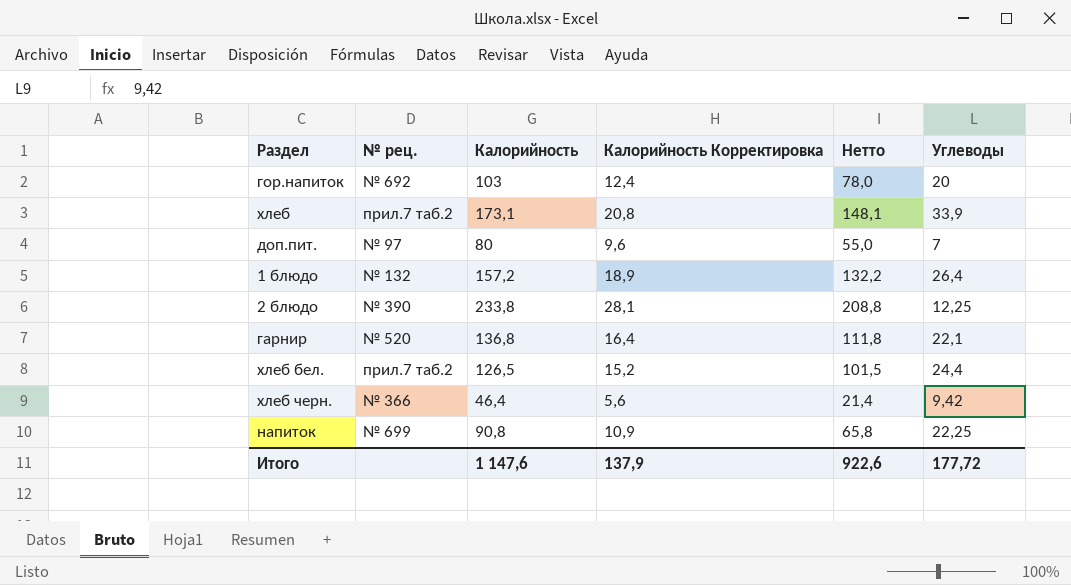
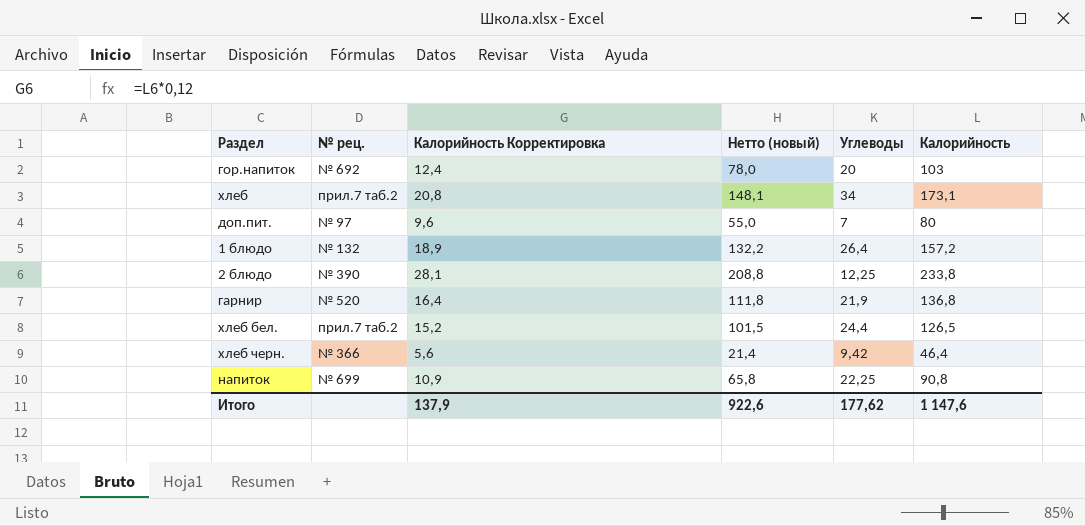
column name: Нетто -> Нетто (новый)
column Калорийность | position: 3 -> 6
хлеб | Углеводы: 33,9 -> 34
гарнир | Углеводы: 22,1 -> 21,9
Итого | Углеводы: 177,72 -> 177,62

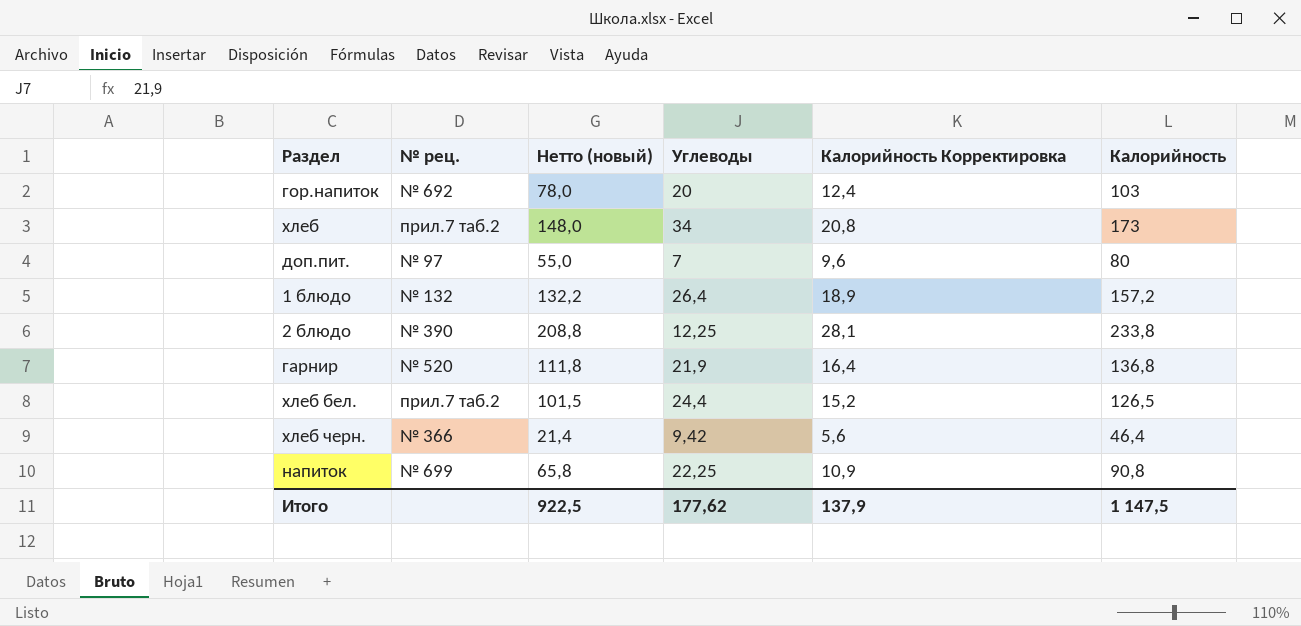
column Калорийность Корректировка | position: 3 -> 5
хлеб | Нетто (новый): 148,1 -> 148,0
хлеб | Калорийность: 173,1 -> 173
Итого | Нетто (новый): 922,6 -> 922,5
Итого | Калорийность: 1 147,6 -> 1 147,5

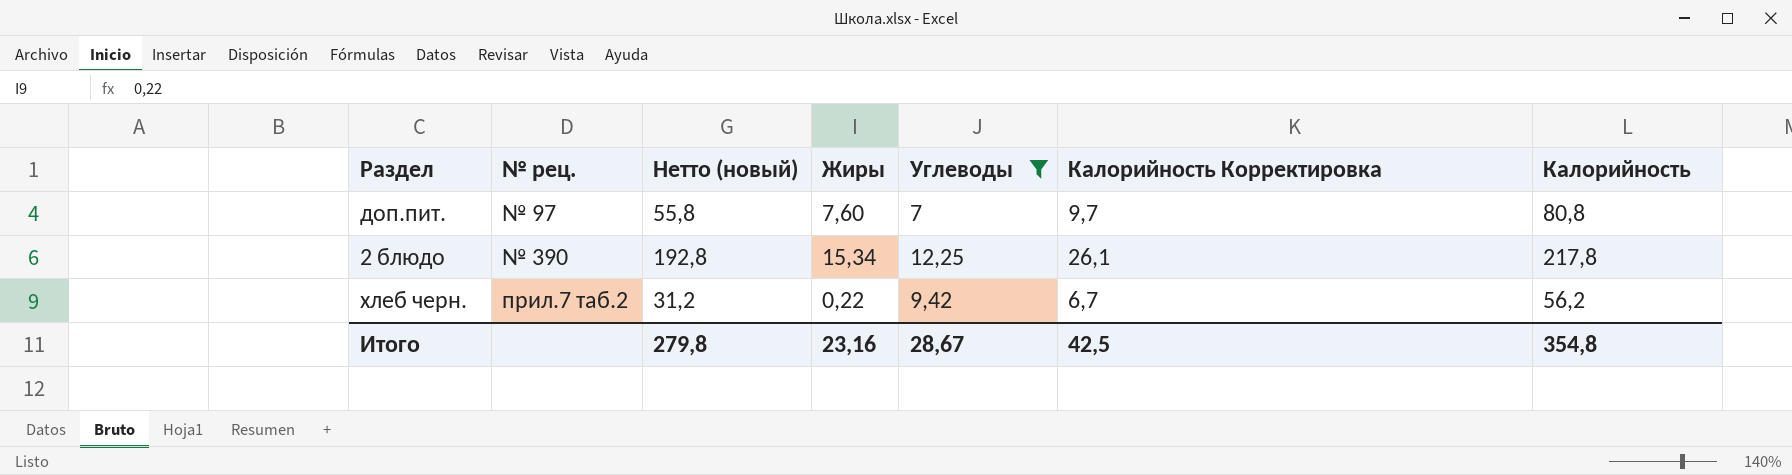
filter: none -> Углеводы <= 12,25
column Жиры | position: none -> 4
доп.пит. | Нетто (новый): 55,0 -> 55,8
доп.пит. | Калорийность Корректировка: 9,6 -> 9,7
доп.пит. | Калорийность: 80 -> 80,8
2 блюдо | Нетто (новый): 208,8 -> 192,8
2 блюдо | Калорийность Корректировка: 28,1 -> 26,1
2 блюдо | Калорийность: 233,8 -> 217,8
хлеб черн. | № рец.: № 366 -> прил.7 таб.2
хлеб черн. | Нетто (новый): 21,4 -> 31,2
хлеб черн. | Калорийность Корректировка: 5,6 -> 6,7
хлеб черн. | Калорийность: 46,4 -> 56,2
Итого | Нетто (новый): 922,5 -> 279,8
Итого | Углеводы: 177,62 -> 28,67
Итого | Калорийность Корректировка: 137,9 -> 42,5
Итого | Калорийность: 1 147,5 -> 354,8

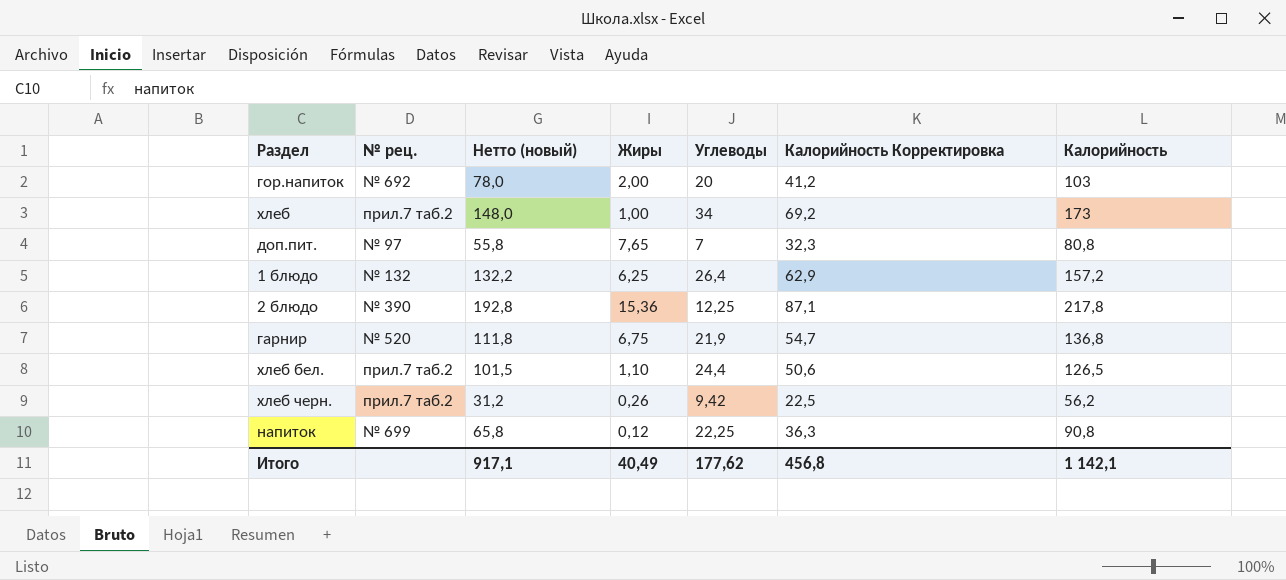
filter: Углеводы <= 12,25 -> none
column Калорийность Корректировка | formula: [Калорийность] * 0,12 -> [Калорийность] * 0,4
доп.пит. | Жиры: 7,60 -> 7,65
2 блюдо | Жиры: 15,34 -> 15,36
хлеб черн. | Жиры: 0,22 -> 0,26
Итого | Нетто (новый): 279,8 -> 917,1
Итого | Жиры: 23,16 -> 40,49
Итого | Углеводы: 28,67 -> 177,62
Итого | Калорийность Корректировка: 42,5 -> 456,8
Итого | Калорийность: 354,8 -> 1 142,1

